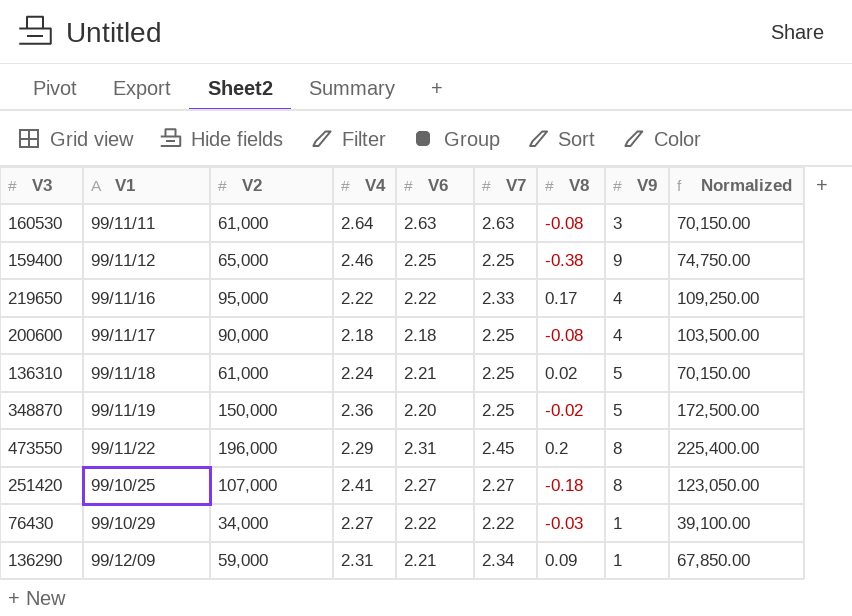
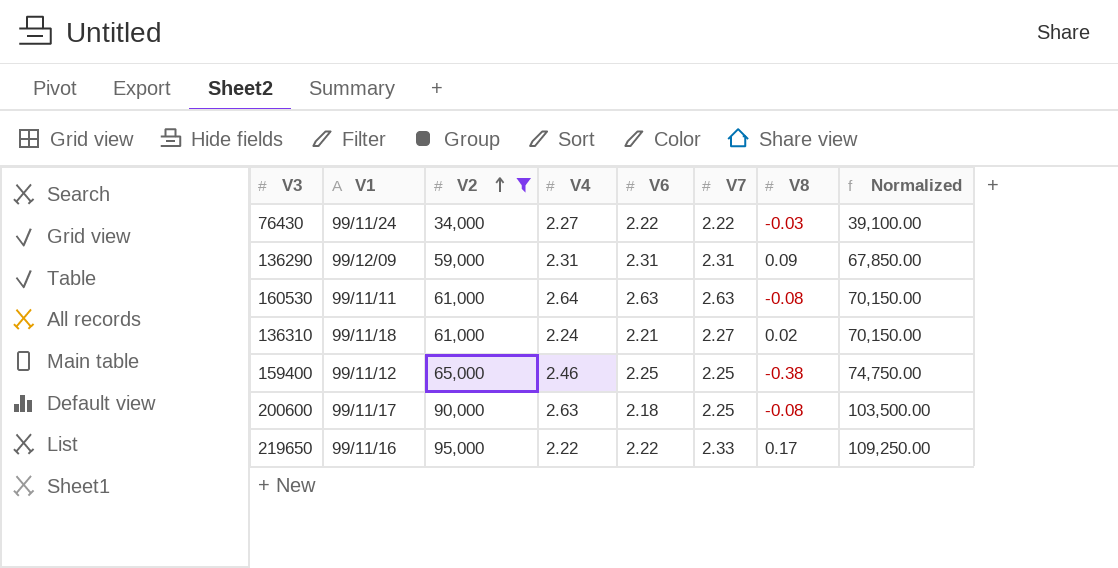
filter: none -> V2 <= 95,000
row order: none -> V2 ascending
column V9 | position: 8 -> none
76430 | V1: 99/10/29 -> 99/11/24
136290 | V6: 2.21 -> 2.31
136290 | V7: 2.34 -> 2.31
136310 | V7: 2.25 -> 2.27
200600 | V4: 2.18 -> 2.63

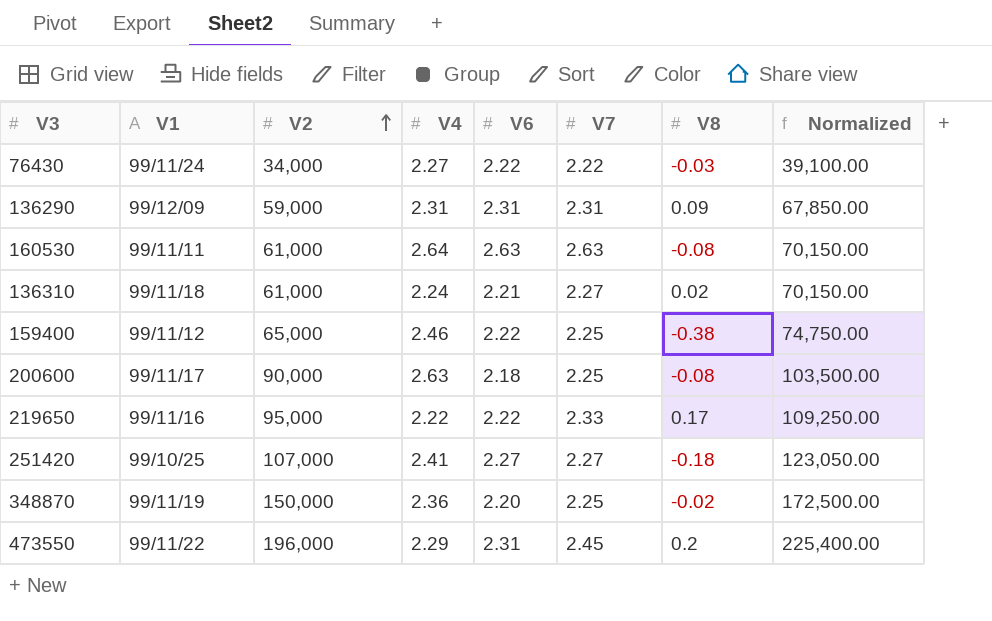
filter: V2 <= 95,000 -> none
159400 | V6: 2.25 -> 2.22

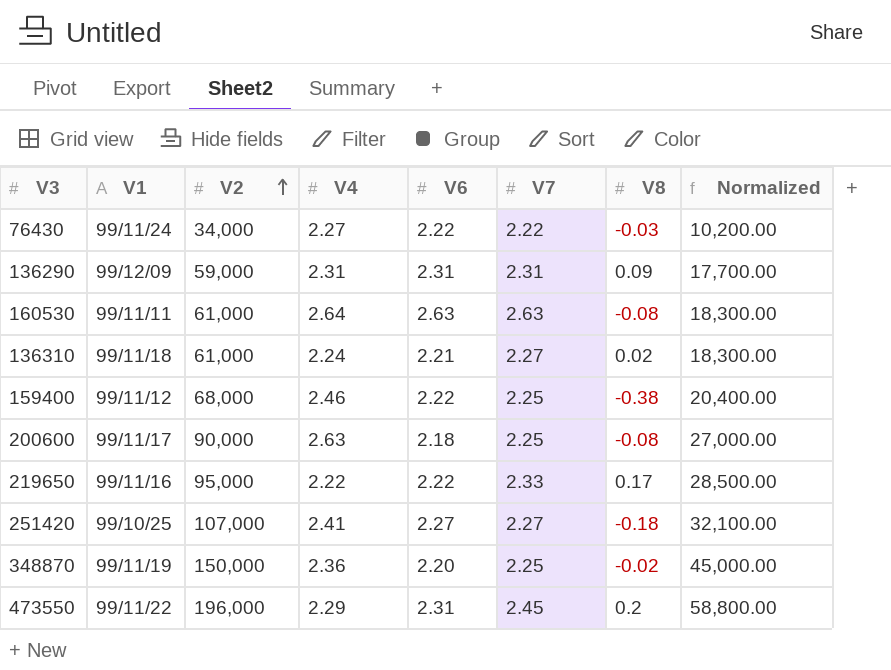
column Normalized | formula: [V2] * 1.15 -> [V2] * 0.3
159400 | V2: 65,000 -> 68,000

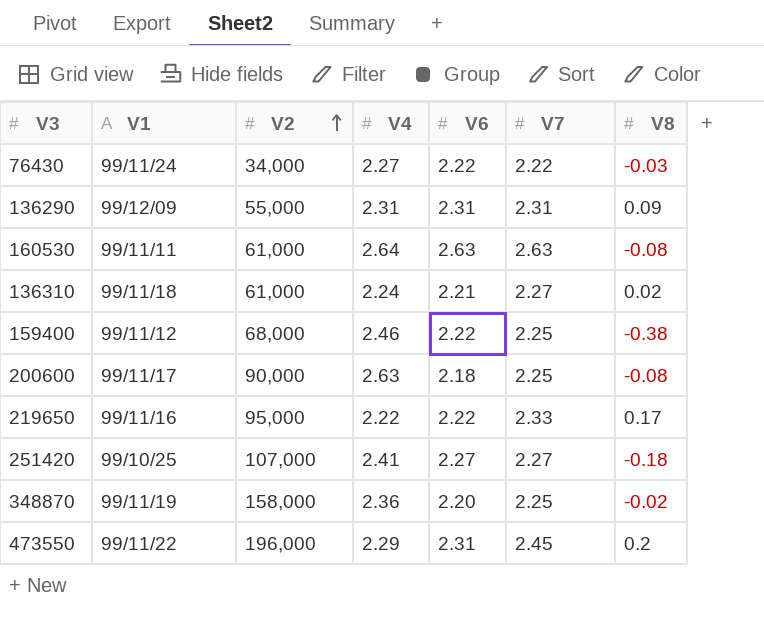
column Normalized | formula: [V2] * 0.3 -> none
136290 | V2: 59,000 -> 55,000
348870 | V2: 150,000 -> 158,000

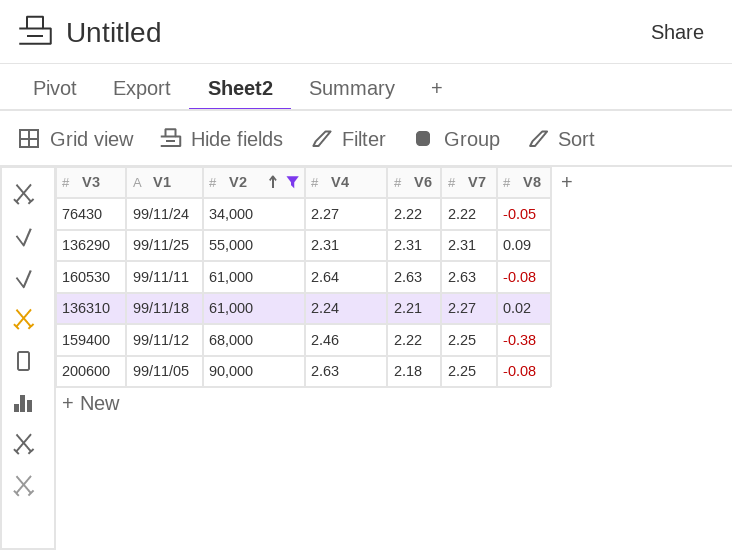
filter: none -> V2 <= 90,000
76430 | V8: -0.03 -> -0.05
136290 | V1: 99/12/09 -> 99/11/25
200600 | V1: 99/11/17 -> 99/11/05

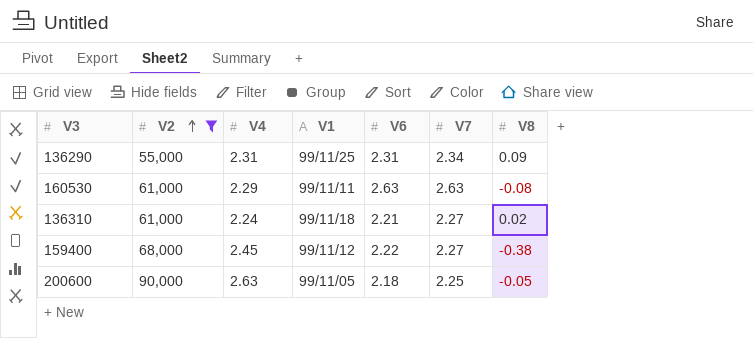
column V1 | position: 2 -> 4
row 76430: 99/11/24 | 34,000 | 2.27 | 2.22 | 2.22 | -0.05 -> none
136290 | V7: 2.31 -> 2.34
160530 | V4: 2.64 -> 2.29
159400 | V4: 2.46 -> 2.45
159400 | V7: 2.25 -> 2.27
200600 | V8: -0.08 -> -0.05

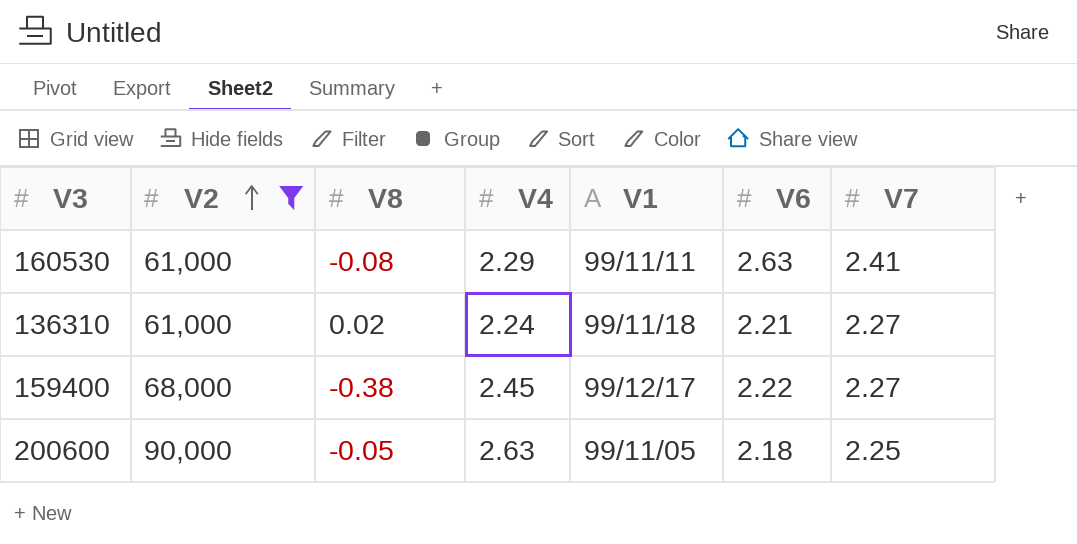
column V8 | position: 7 -> 3
row 136290: 55,000 | 2.31 | 99/11/25 | 2.31 | 2.34 | 0.09 -> none
160530 | V7: 2.63 -> 2.41
159400 | V1: 99/11/12 -> 99/12/17

